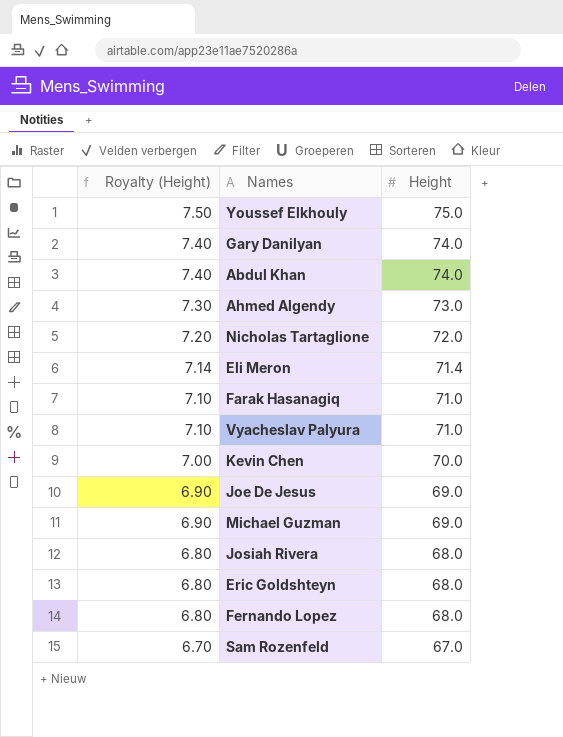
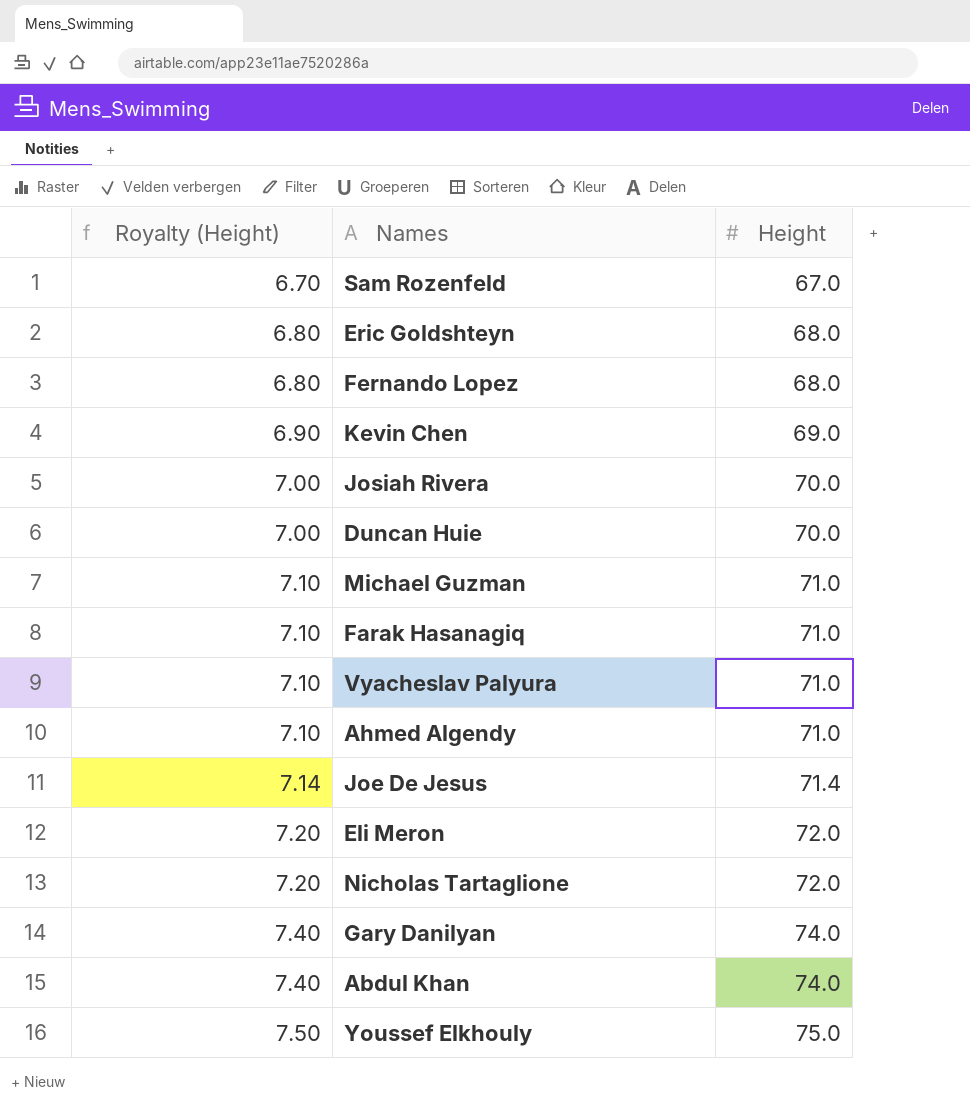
row order: Royalty (Height) descending -> Royalty (Height) ascending
Kevin Chen | Royalty (Height): 7.00 -> 6.90
Kevin Chen | Height: 70.0 -> 69.0
Josiah Rivera | Royalty (Height): 6.80 -> 7.00
Josiah Rivera | Height: 68.0 -> 70.0
row Duncan Huie: none -> 7.00 | 70.0
Michael Guzman | Royalty (Height): 6.90 -> 7.10
Michael Guzman | Height: 69.0 -> 71.0
Ahmed Algendy | Royalty (Height): 7.30 -> 7.10
Ahmed Algendy | Height: 73.0 -> 71.0
Joe De Jesus | Royalty (Height): 6.90 -> 7.14
Joe De Jesus | Height: 69.0 -> 71.4
Eli Meron | Royalty (Height): 7.14 -> 7.20
Eli Meron | Height: 71.4 -> 72.0

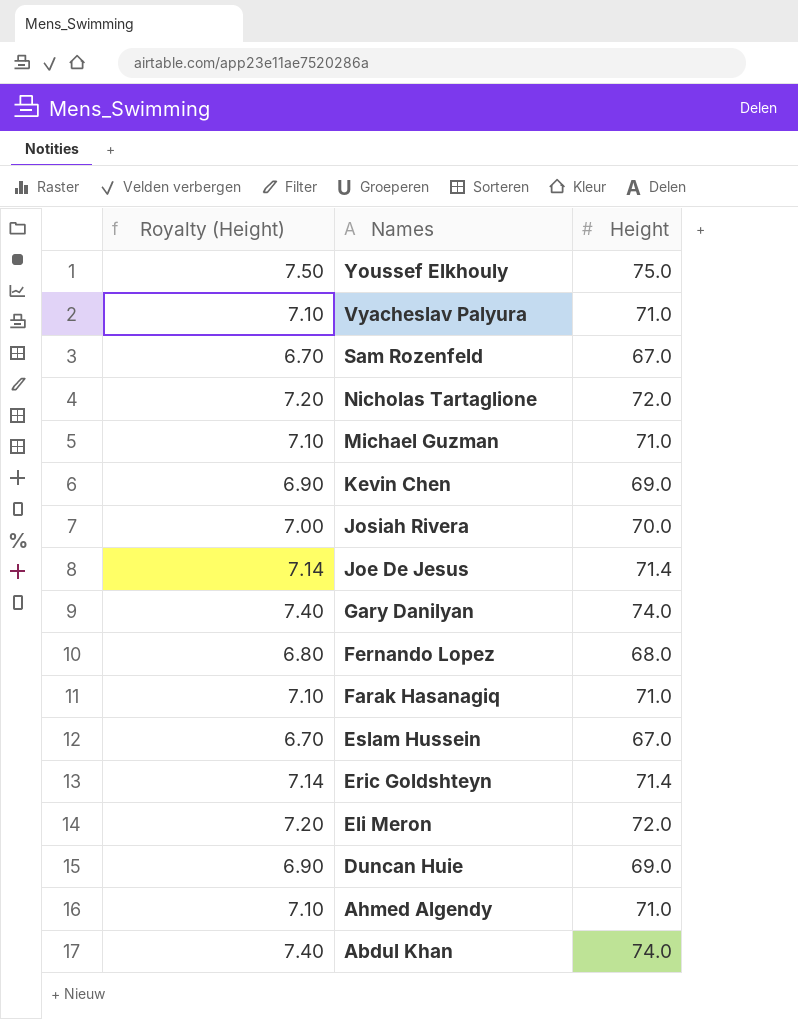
row order: Royalty (Height) ascending -> Names descending
row Eslam Hussein: none -> 6.70 | 67.0
Eric Goldshteyn | Royalty (Height): 6.80 -> 7.14
Eric Goldshteyn | Height: 68.0 -> 71.4
Duncan Huie | Royalty (Height): 7.00 -> 6.90
Duncan Huie | Height: 70.0 -> 69.0

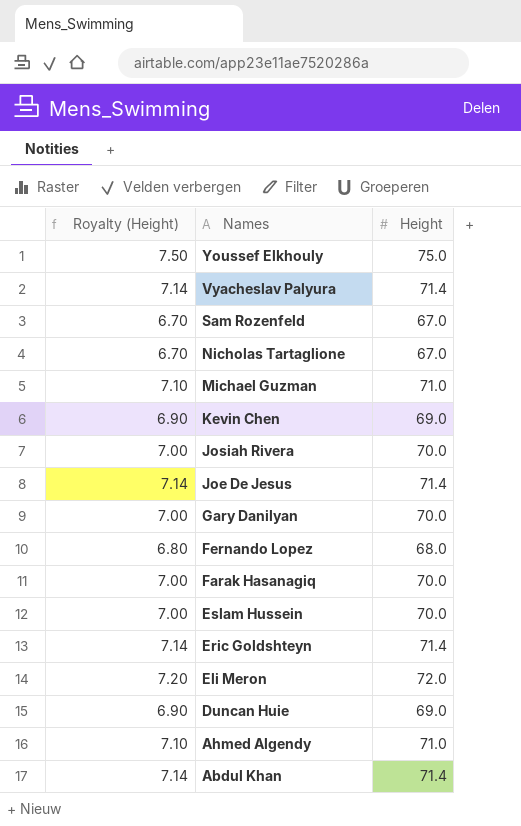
Vyacheslav Palyura | Royalty (Height): 7.10 -> 7.14
Vyacheslav Palyura | Height: 71.0 -> 71.4
Nicholas Tartaglione | Royalty (Height): 7.20 -> 6.70
Nicholas Tartaglione | Height: 72.0 -> 67.0
Gary Danilyan | Royalty (Height): 7.40 -> 7.00
Gary Danilyan | Height: 74.0 -> 70.0
Farak Hasanagiq | Royalty (Height): 7.10 -> 7.00
Farak Hasanagiq | Height: 71.0 -> 70.0
Eslam Hussein | Royalty (Height): 6.70 -> 7.00
Eslam Hussein | Height: 67.0 -> 70.0
Abdul Khan | Royalty (Height): 7.40 -> 7.14
Abdul Khan | Height: 74.0 -> 71.4

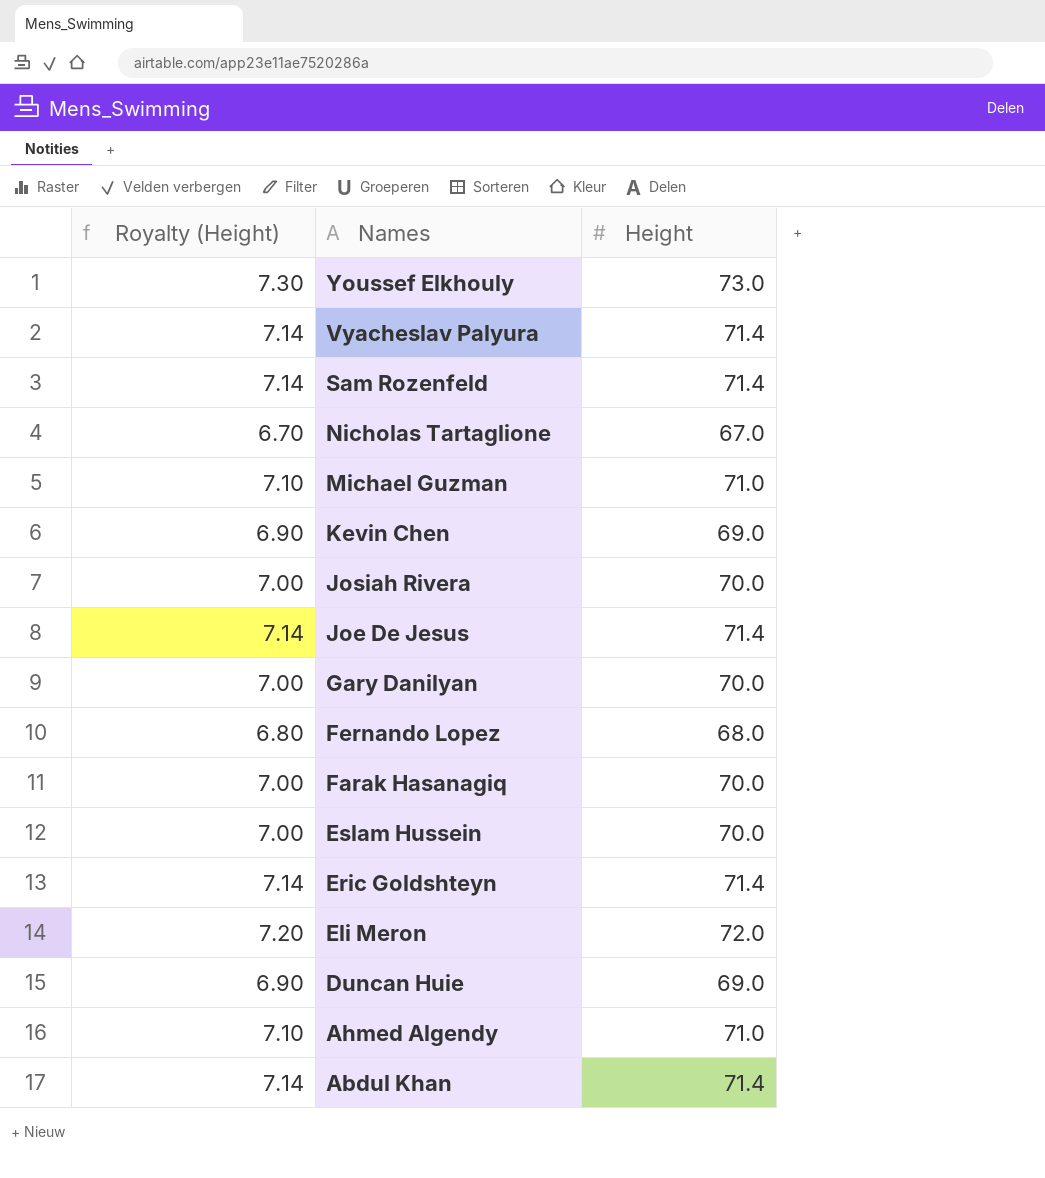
Youssef Elkhouly | Royalty (Height): 7.50 -> 7.30
Youssef Elkhouly | Height: 75.0 -> 73.0
Sam Rozenfeld | Royalty (Height): 6.70 -> 7.14
Sam Rozenfeld | Height: 67.0 -> 71.4

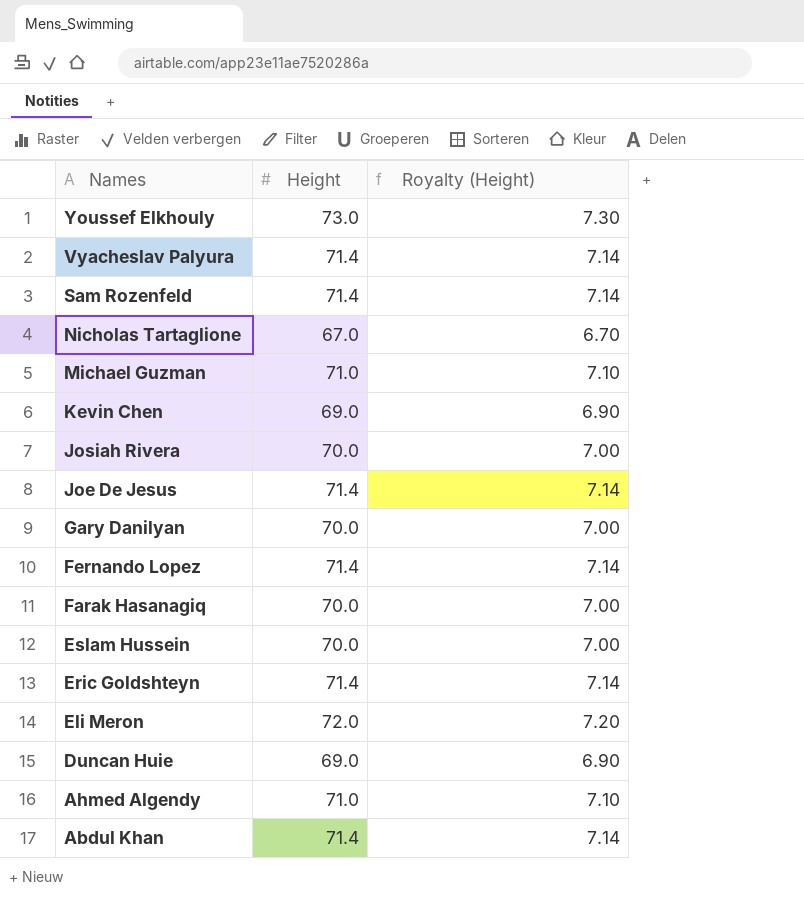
column Royalty (Height) | position: 1 -> 3
Fernando Lopez | Height: 68.0 -> 71.4
Fernando Lopez | Royalty (Height): 6.80 -> 7.14

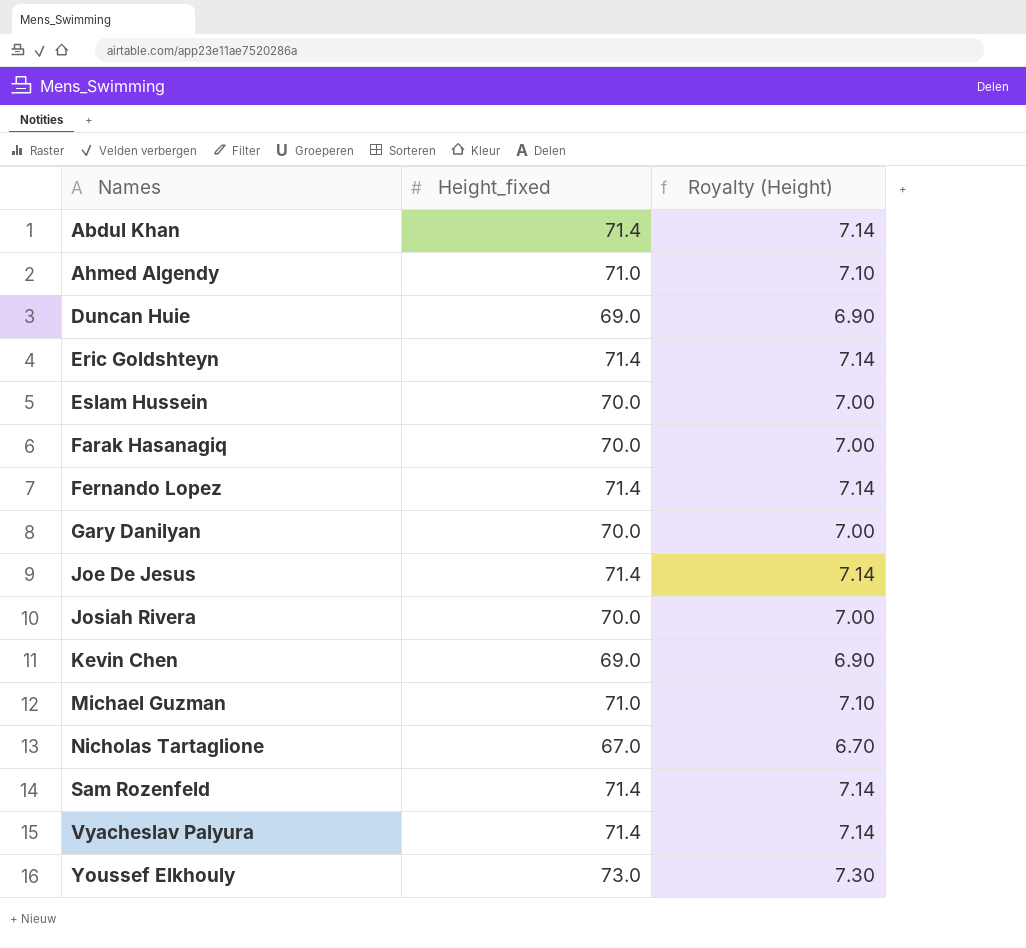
row order: Names descending -> Names ascending
column name: Height -> Height_fixed
row Eli Meron: 72.0 | 7.20 -> none

